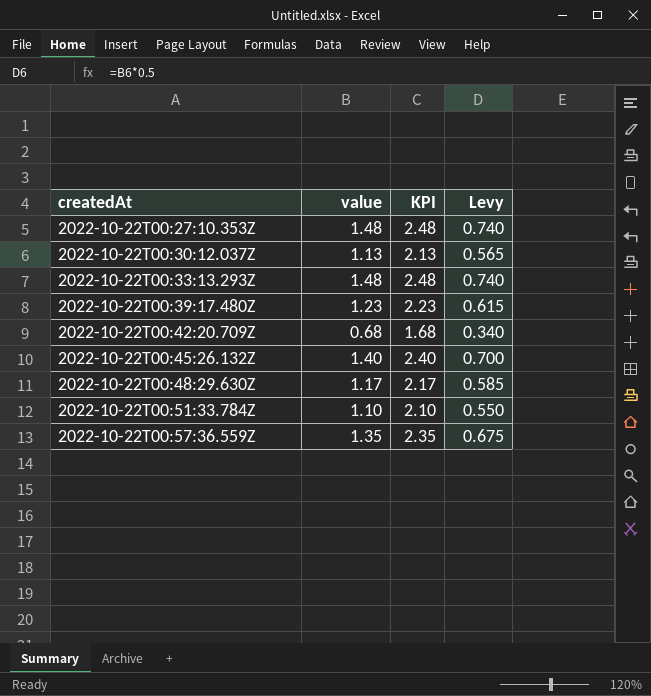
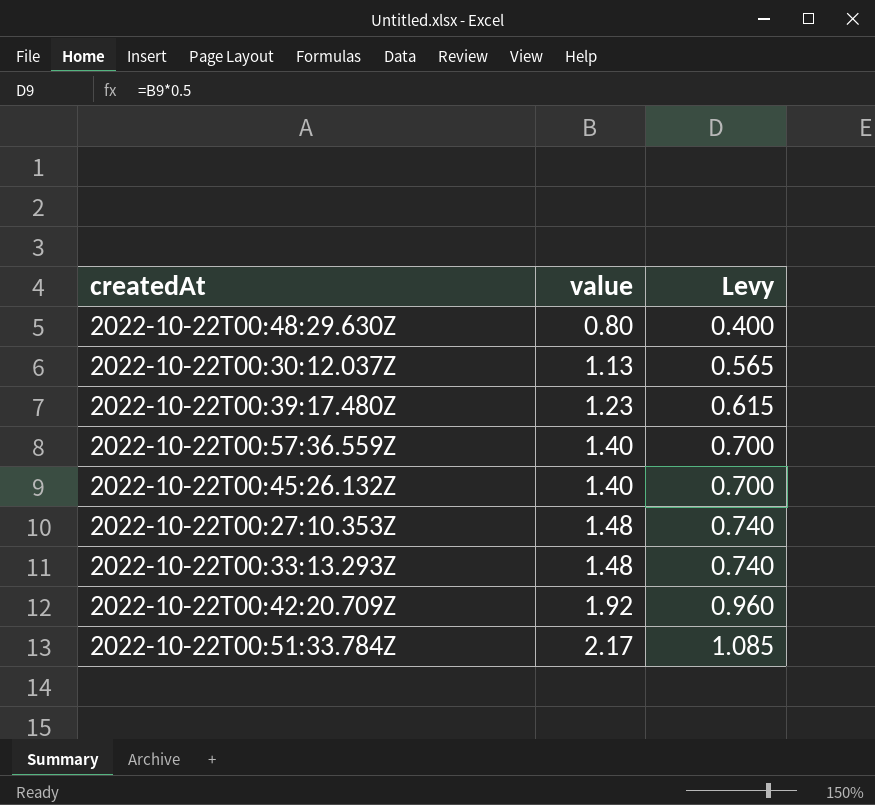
row order: createdAt ascending -> value ascending
column KPI | formula: [value] + 1 -> none
2022-10-22T00:48:29.630Z | value: 1.17 -> 0.80
2022-10-22T00:48:29.630Z | Levy: 0.585 -> 0.400
2022-10-22T00:57:36.559Z | value: 1.35 -> 1.40
2022-10-22T00:57:36.559Z | Levy: 0.675 -> 0.700
2022-10-22T00:42:20.709Z | value: 0.68 -> 1.92
2022-10-22T00:42:20.709Z | Levy: 0.340 -> 0.960
2022-10-22T00:51:33.784Z | value: 1.10 -> 2.17
2022-10-22T00:51:33.784Z | Levy: 0.550 -> 1.085

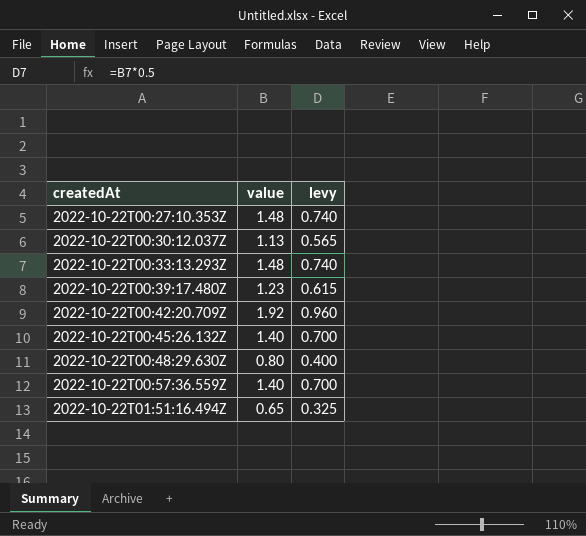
row order: value ascending -> createdAt ascending
column name: Levy -> levy
row 2022-10-22T00:51:33.784Z: 2.17 | 1.085 -> none
row 2022-10-22T01:51:16.494Z: none -> 0.65 | 0.325

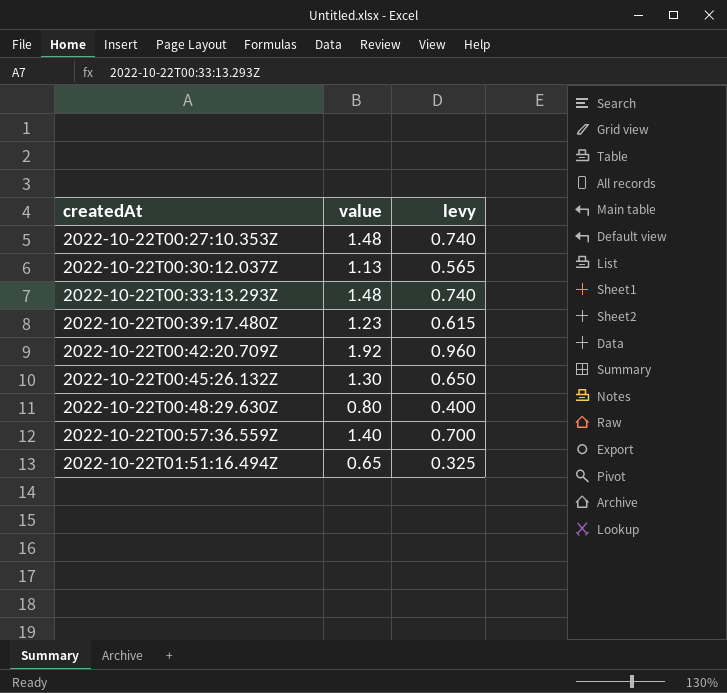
2022-10-22T00:45:26.132Z | value: 1.40 -> 1.30
2022-10-22T00:45:26.132Z | levy: 0.700 -> 0.650

